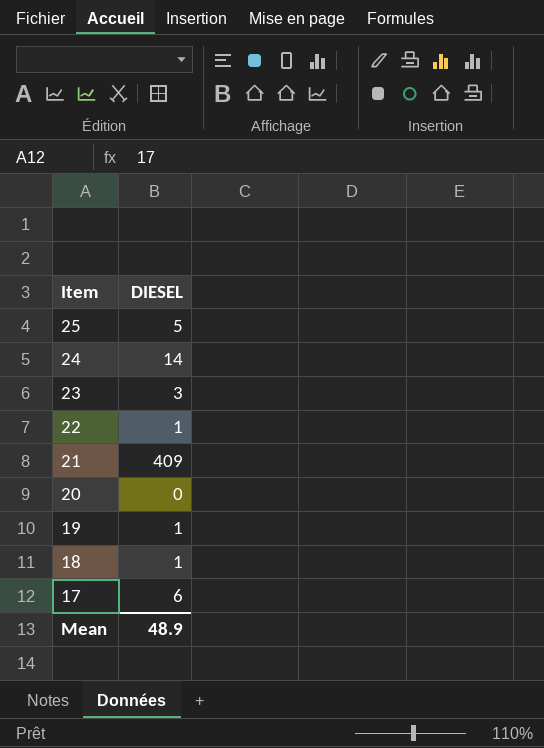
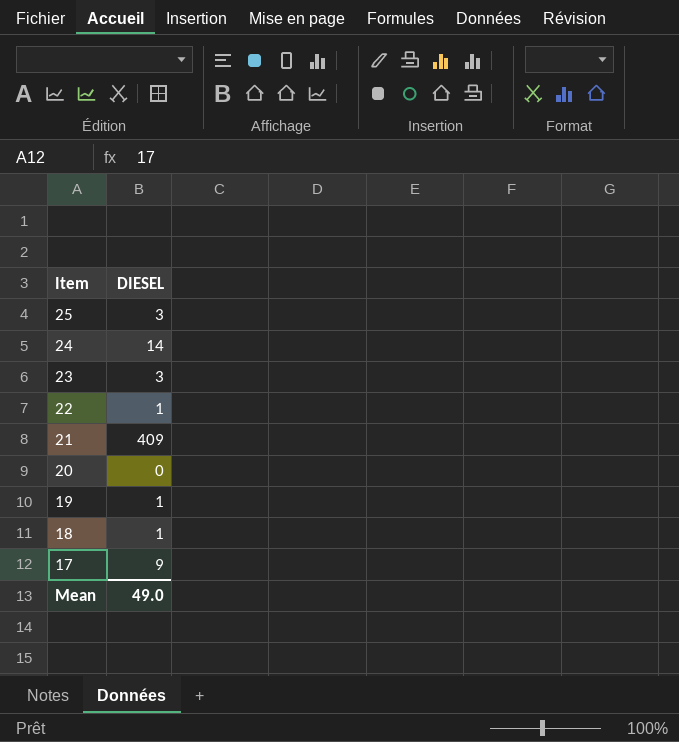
25 | DIESEL: 5 -> 3
17 | DIESEL: 6 -> 9
Mean | DIESEL: 48.9 -> 49.0

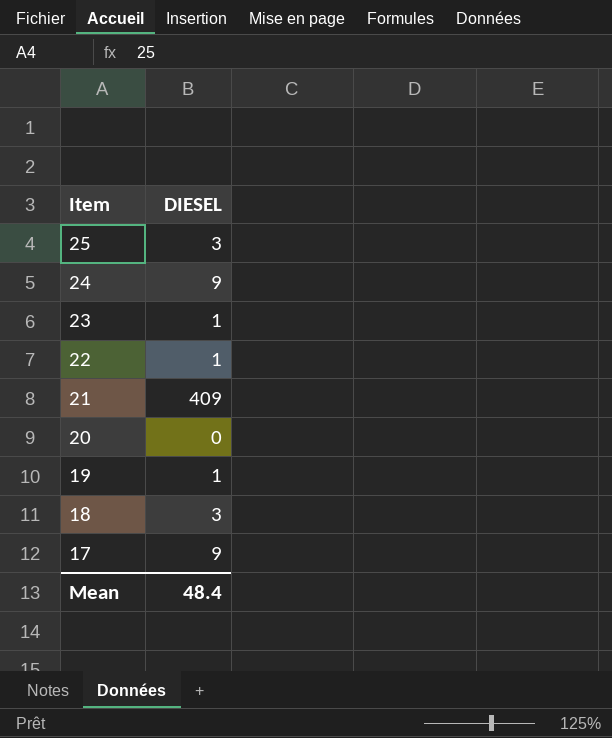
24 | DIESEL: 14 -> 9
23 | DIESEL: 3 -> 1
18 | DIESEL: 1 -> 3
Mean | DIESEL: 49.0 -> 48.4

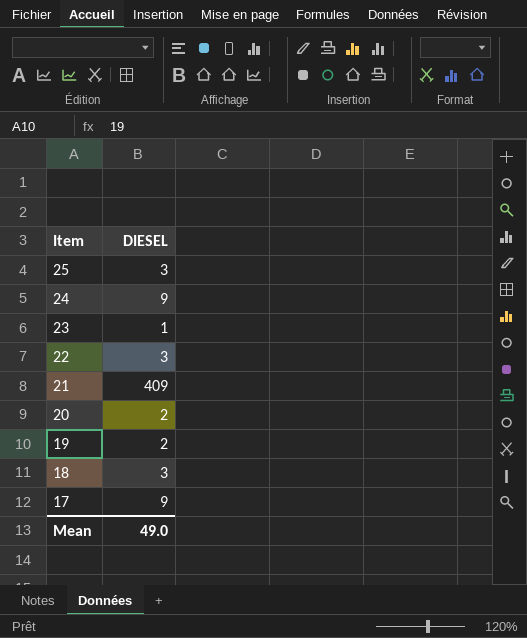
22 | DIESEL: 1 -> 3
20 | DIESEL: 0 -> 2
19 | DIESEL: 1 -> 2
Mean | DIESEL: 48.4 -> 49.0

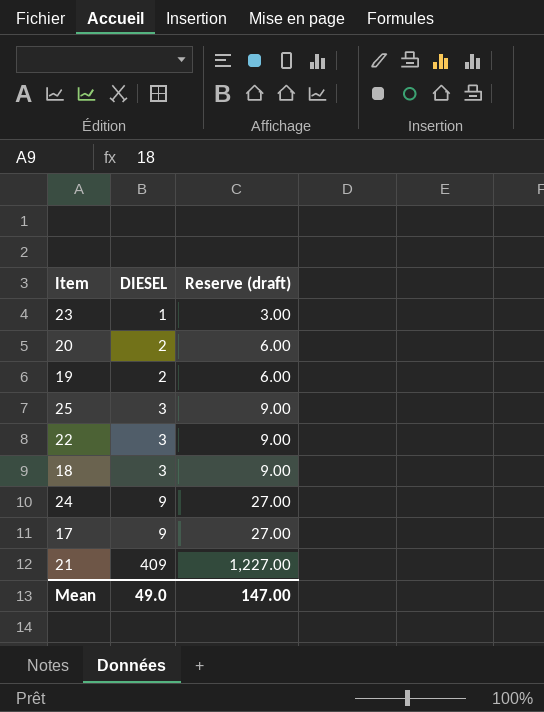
row order: Item descending -> DIESEL ascending
column Reserve (draft) | formula: none -> [DIESEL] * 3

